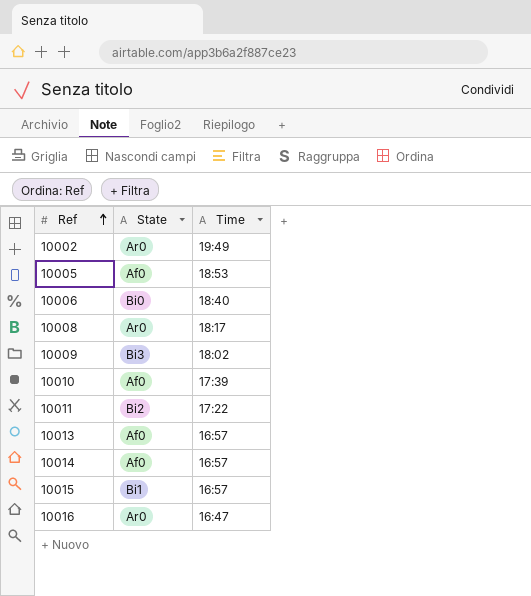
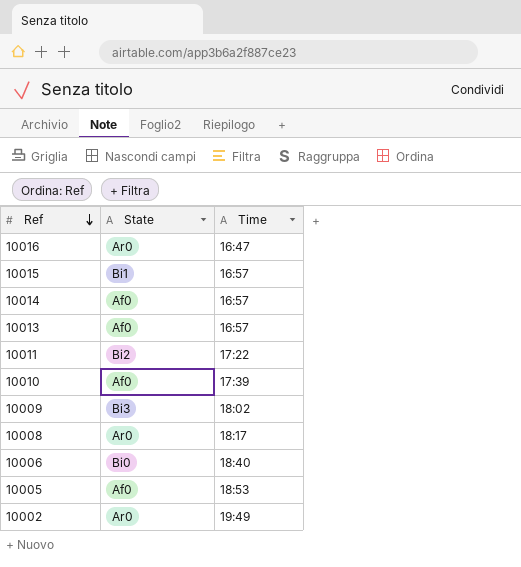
row order: Ref ascending -> Ref descending

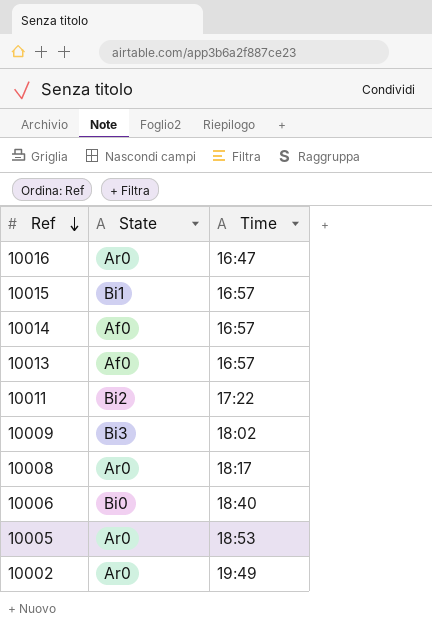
row 10010: Af0 | 17:39 -> none
10005 | State: Af0 -> Ar0

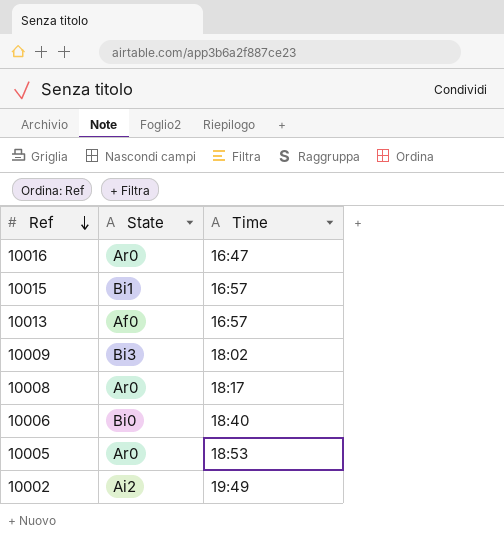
row 10014: Af0 | 16:57 -> none
row 10011: Bi2 | 17:22 -> none
10002 | State: Ar0 -> Ai2

